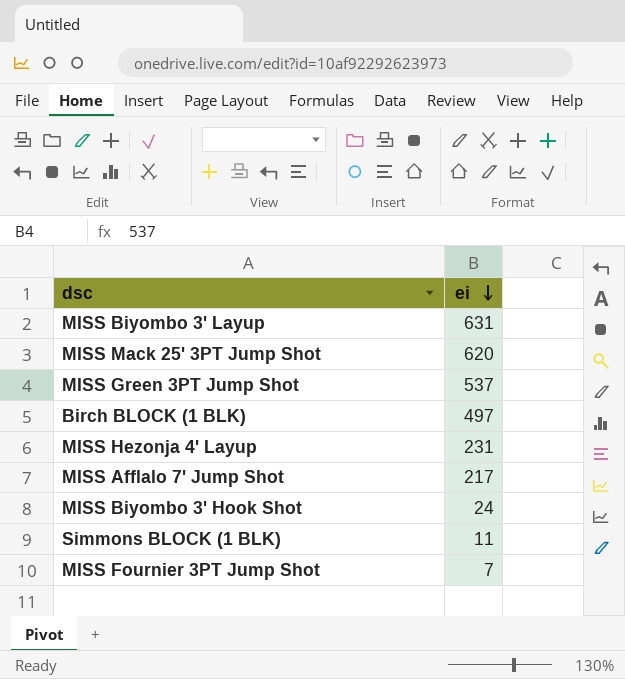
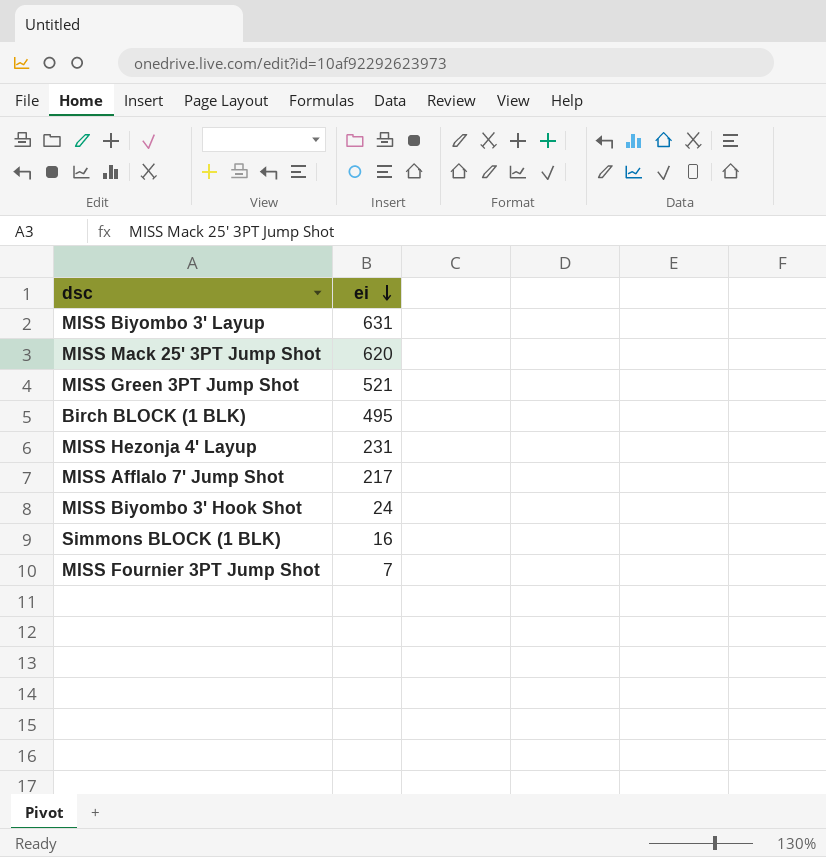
MISS Green 3PT Jump Shot | ei: 537 -> 521
Birch BLOCK (1 BLK) | ei: 497 -> 495
Simmons BLOCK (1 BLK) | ei: 11 -> 16

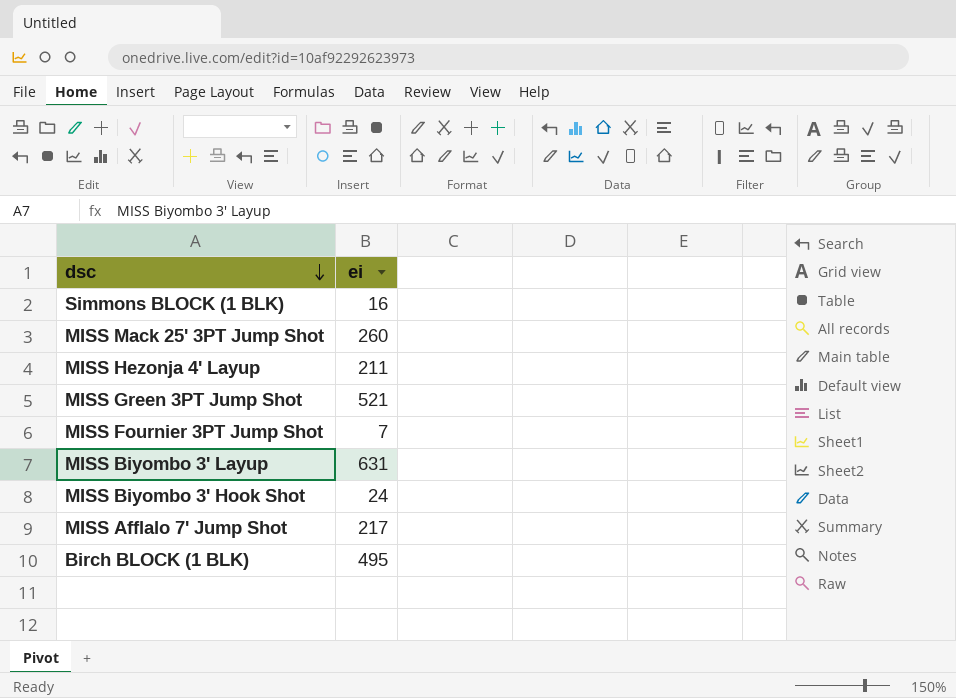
row order: ei descending -> dsc descending
MISS Mack 25' 3PT Jump Shot | ei: 620 -> 260
MISS Hezonja 4' Layup | ei: 231 -> 211

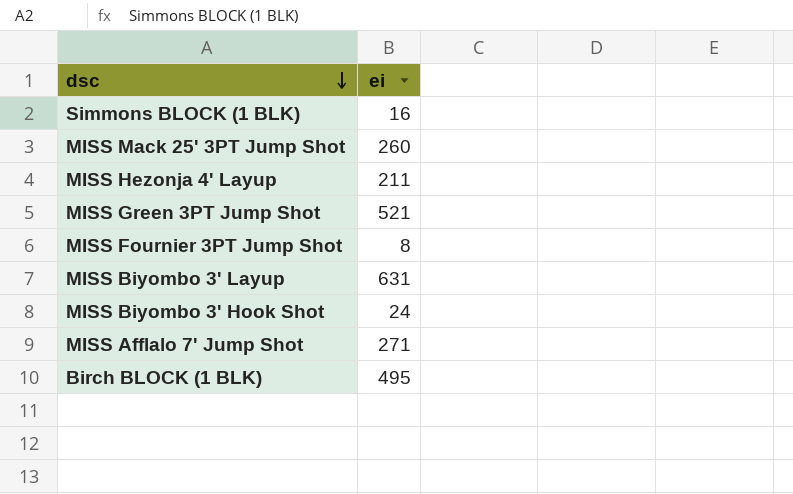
MISS Fournier 3PT Jump Shot | ei: 7 -> 8
MISS Afflalo 7' Jump Shot | ei: 217 -> 271

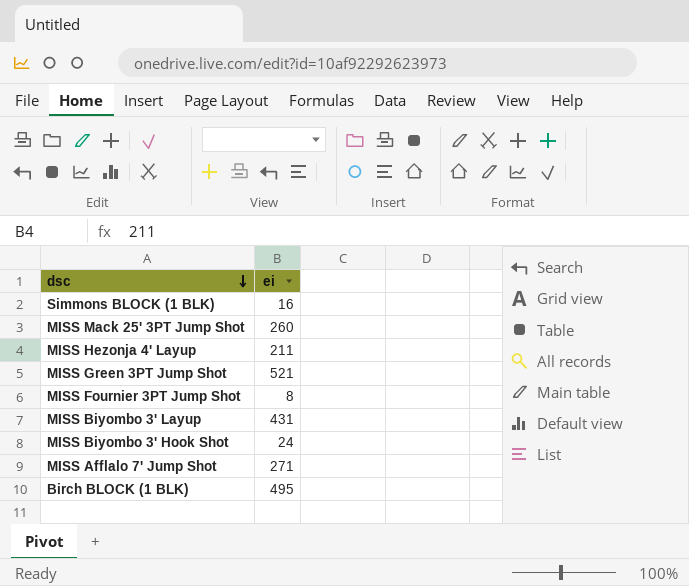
MISS Biyombo 3' Layup | ei: 631 -> 431

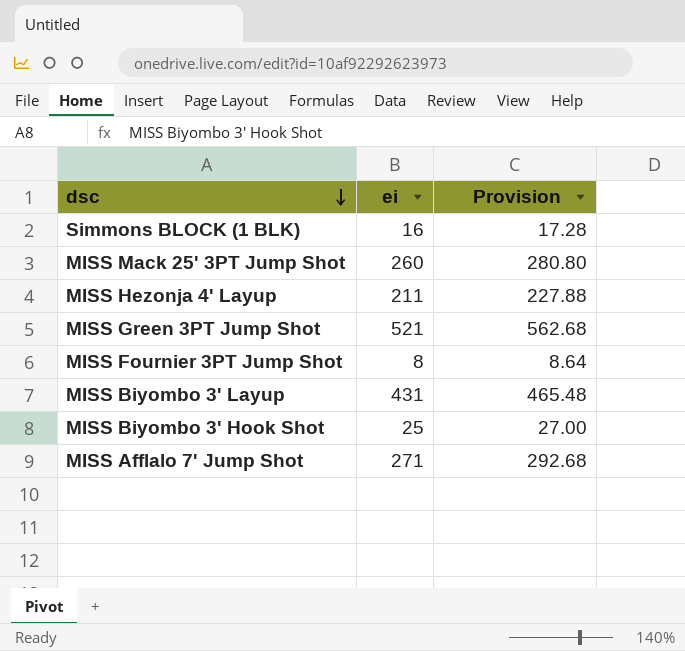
column Provision | formula: none -> [ei] * 1.08
row Birch BLOCK (1 BLK): 495 -> none
MISS Biyombo 3' Hook Shot | ei: 24 -> 25

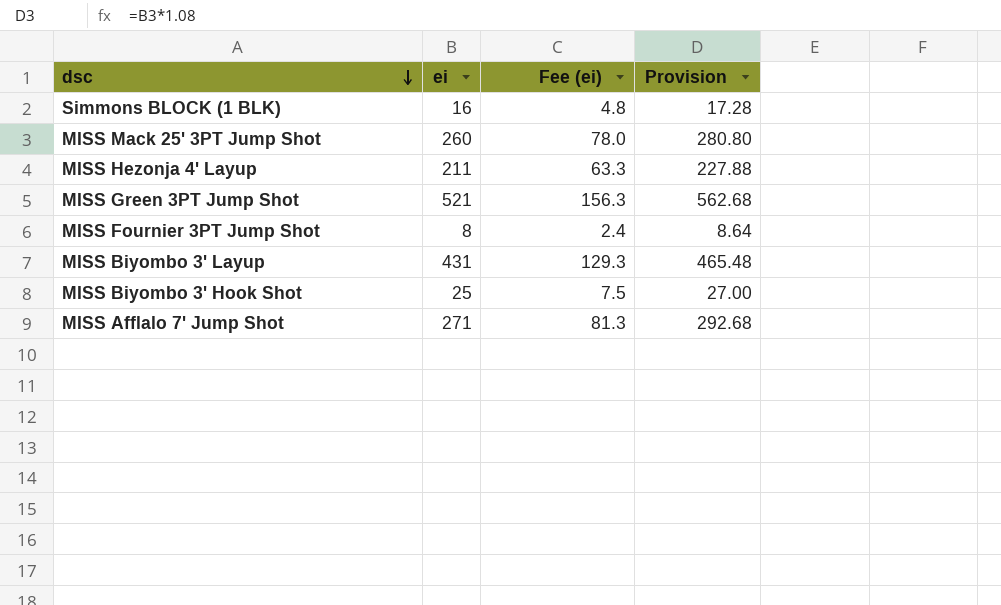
column Fee (ei) | formula: none -> [ei] * 0.3

